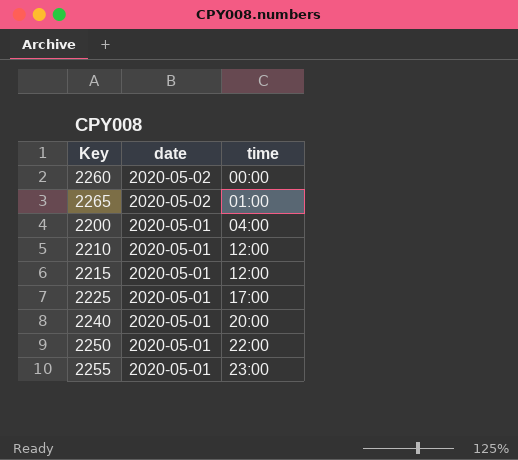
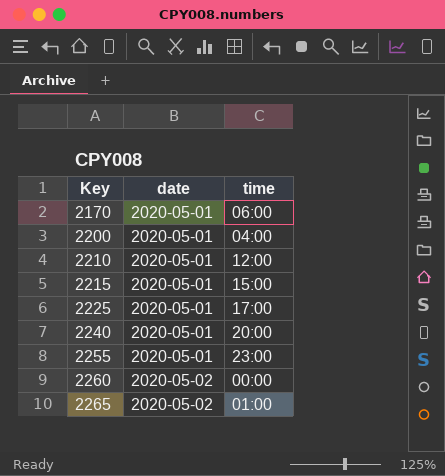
row order: date descending -> Key ascending
row 2250: 2020-05-01 | 22:00 -> none
row 2170: none -> 2020-05-01 | 06:00
2215 | time: 12:00 -> 15:00

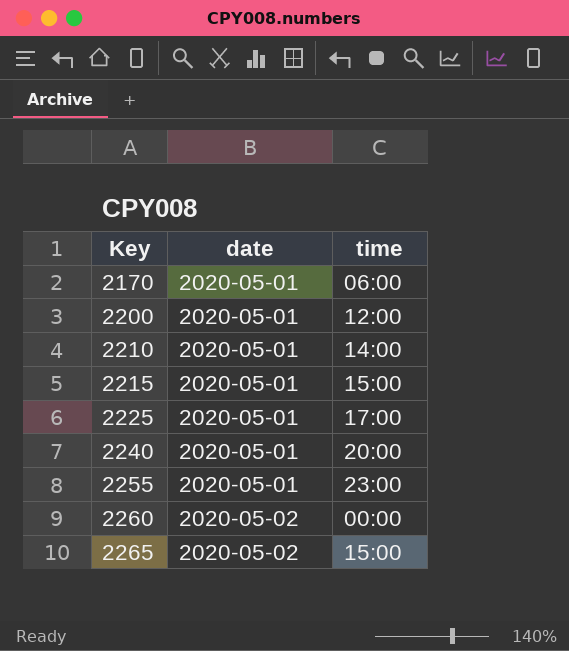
2200 | time: 04:00 -> 12:00
2210 | time: 12:00 -> 14:00
2265 | time: 01:00 -> 15:00

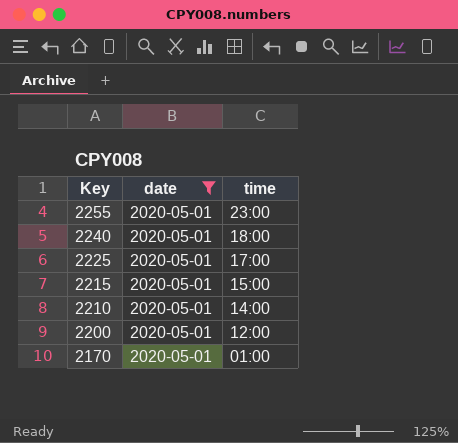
filter: none -> date = 2020-05-01
row order: Key ascending -> Key descending
2240 | time: 20:00 -> 18:00
2170 | time: 06:00 -> 01:00

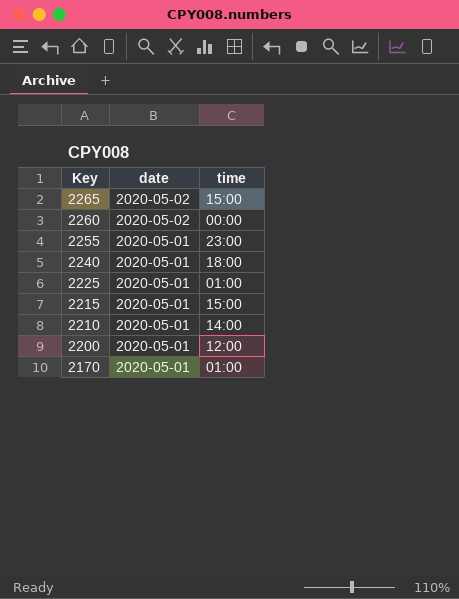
filter: date = 2020-05-01 -> none
2225 | time: 17:00 -> 01:00

